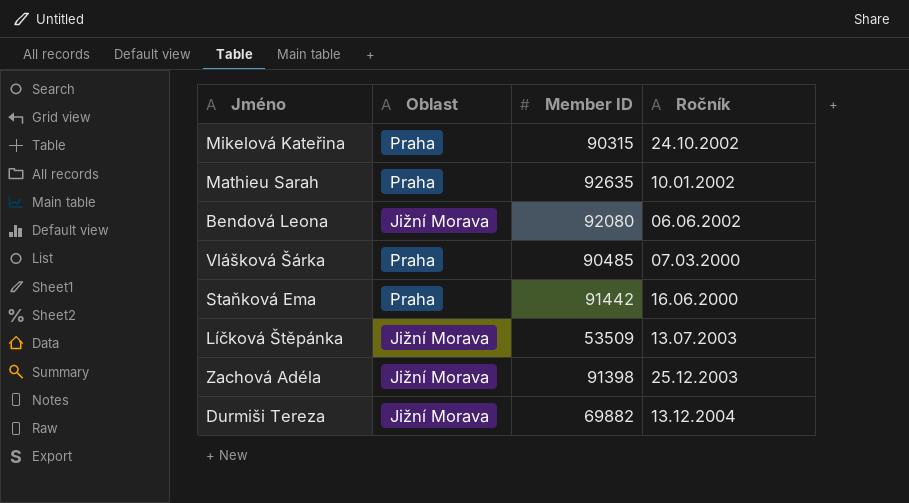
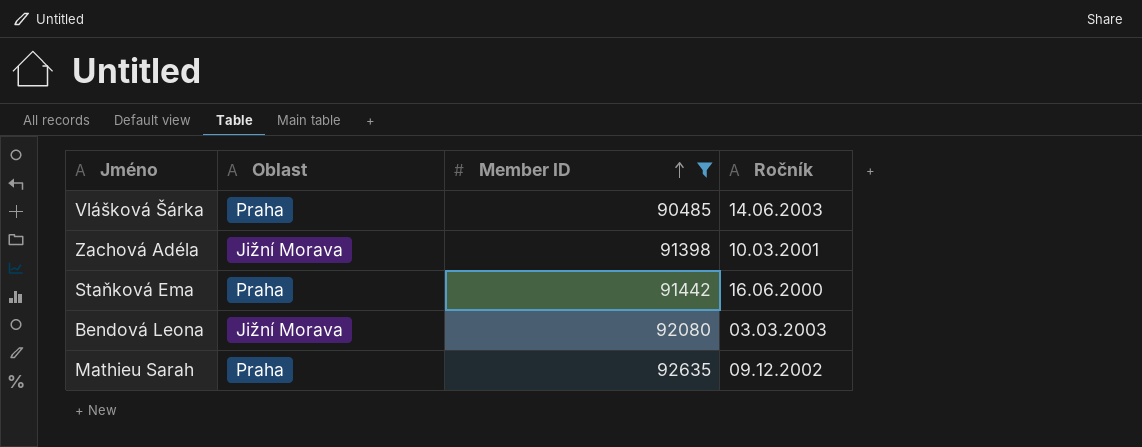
filter: none -> Member ID >= 90485
row order: none -> Member ID ascending
Vlášková Šárka | Ročník: 07.03.2000 -> 14.06.2003
Zachová Adéla | Ročník: 25.12.2003 -> 10.03.2001
Bendová Leona | Ročník: 06.06.2002 -> 03.03.2003
Mathieu Sarah | Ročník: 10.01.2002 -> 09.12.2002

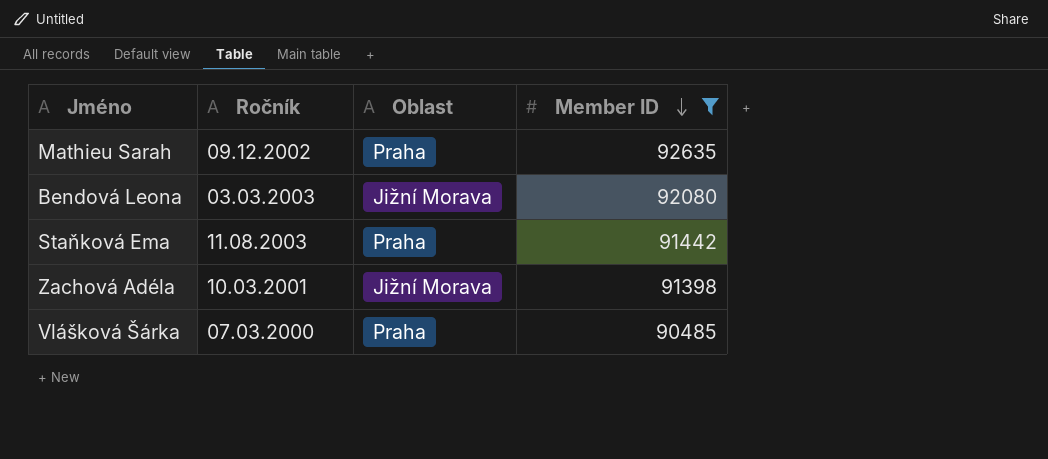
row order: Member ID ascending -> Member ID descending
column Ročník | position: 4 -> 2
Staňková Ema | Ročník: 16.06.2000 -> 11.08.2003
Vlášková Šárka | Ročník: 14.06.2003 -> 07.03.2000

